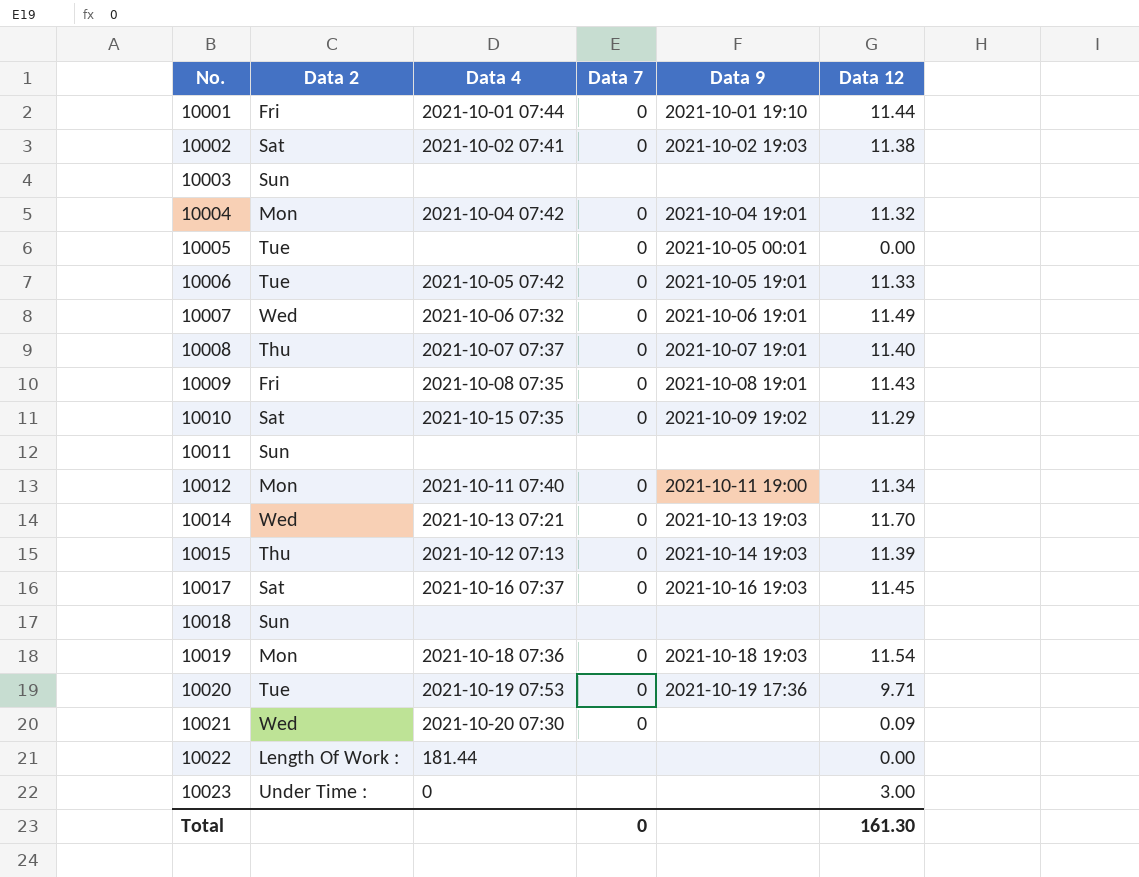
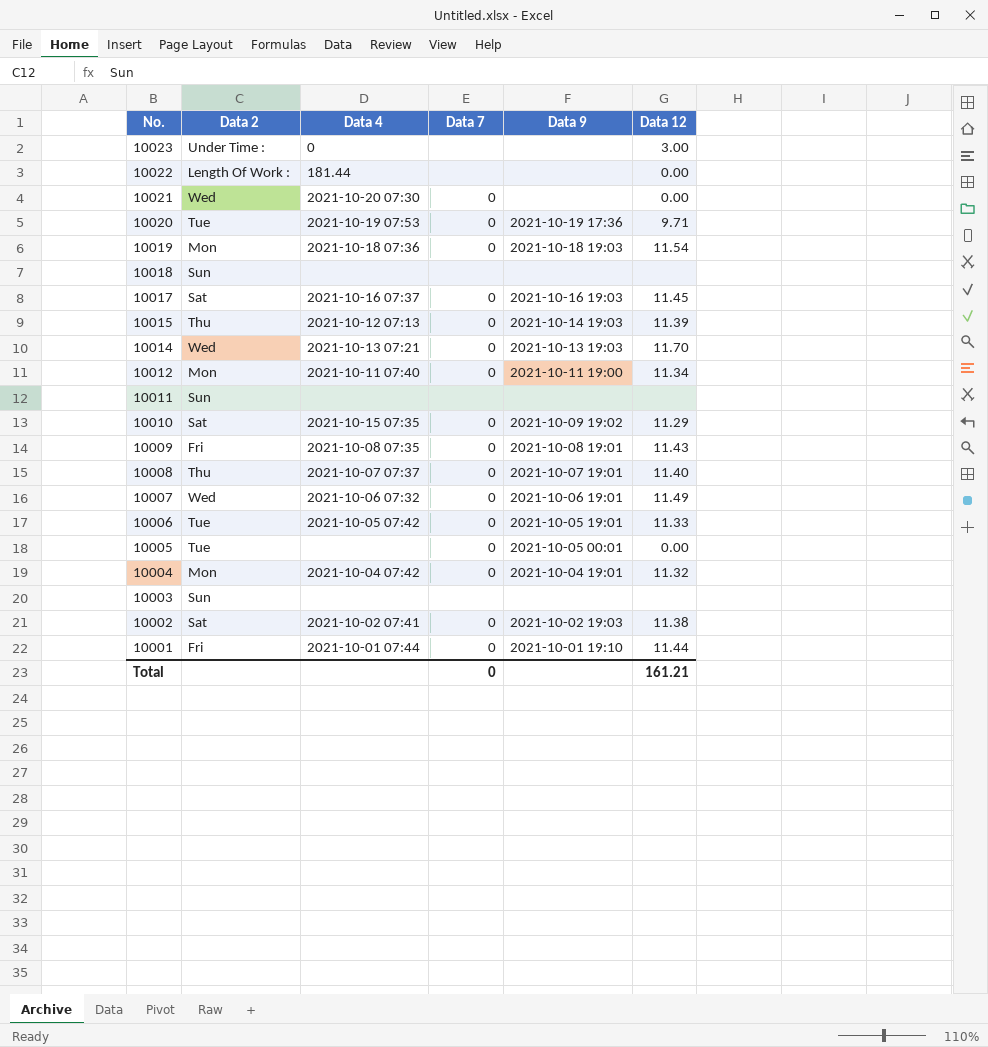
row order: No. ascending -> No. descending
10021 | Data 12: 0.09 -> 0.00
Total | Data 12: 161.30 -> 161.21

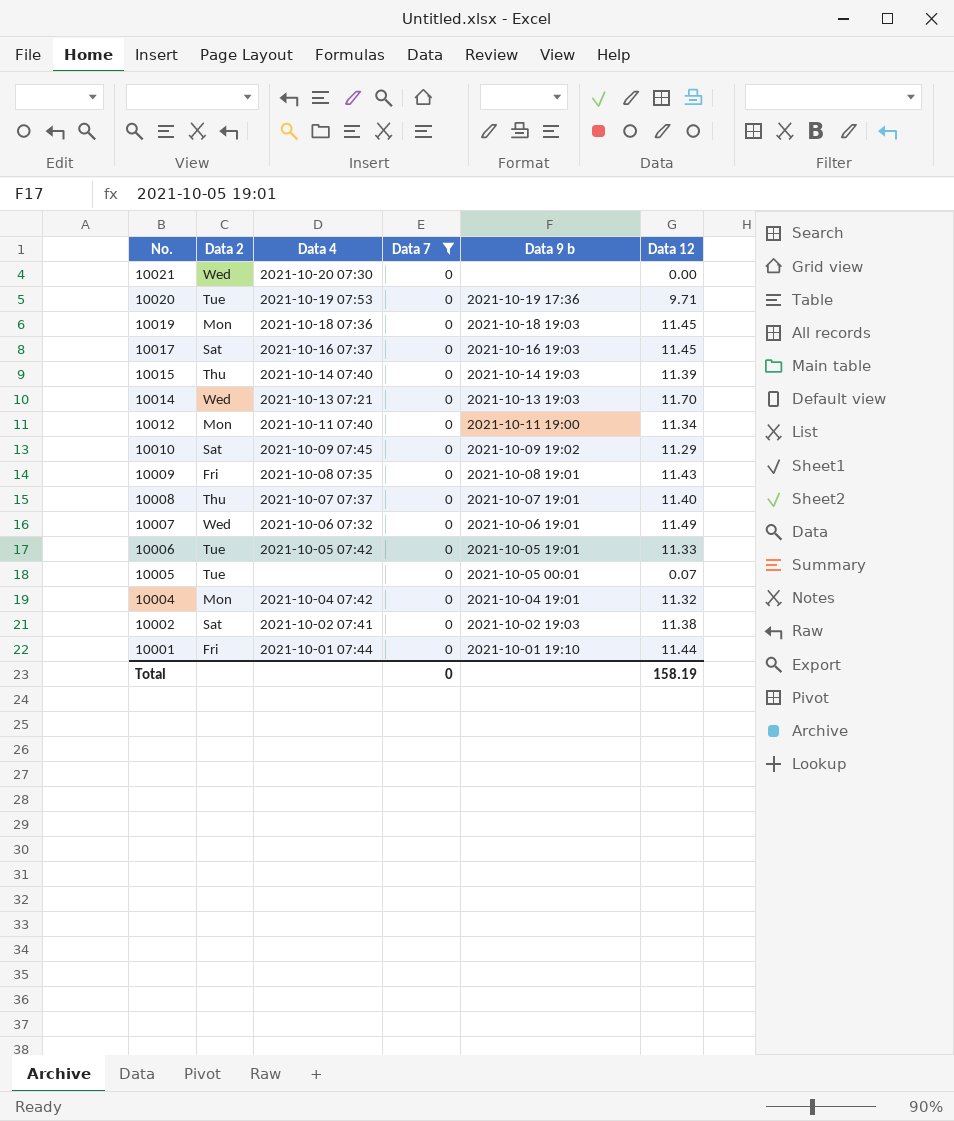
filter: none -> Data 7 = 0
column name: Data 9 -> Data 9 b
10019 | Data 12: 11.54 -> 11.45
10015 | Data 4: 2021-10-12 07:13 -> 2021-10-14 07:40
10010 | Data 4: 2021-10-15 07:35 -> 2021-10-09 07:45
10005 | Data 12: 0.00 -> 0.07
Total | Data 12: 161.21 -> 158.19

